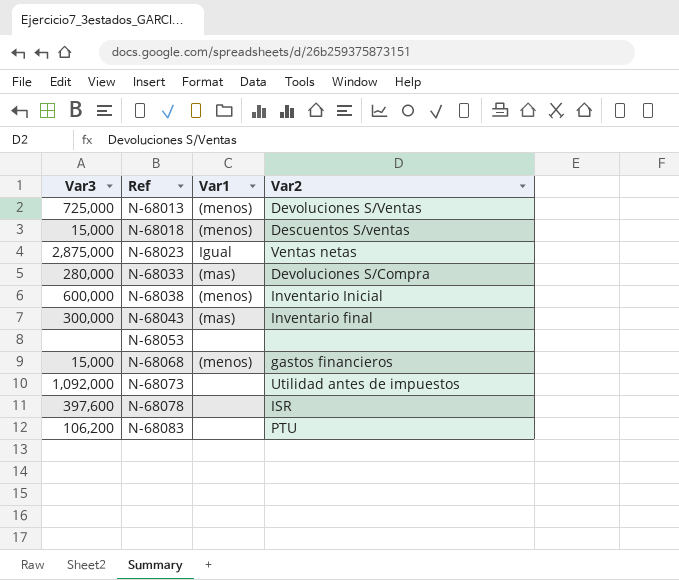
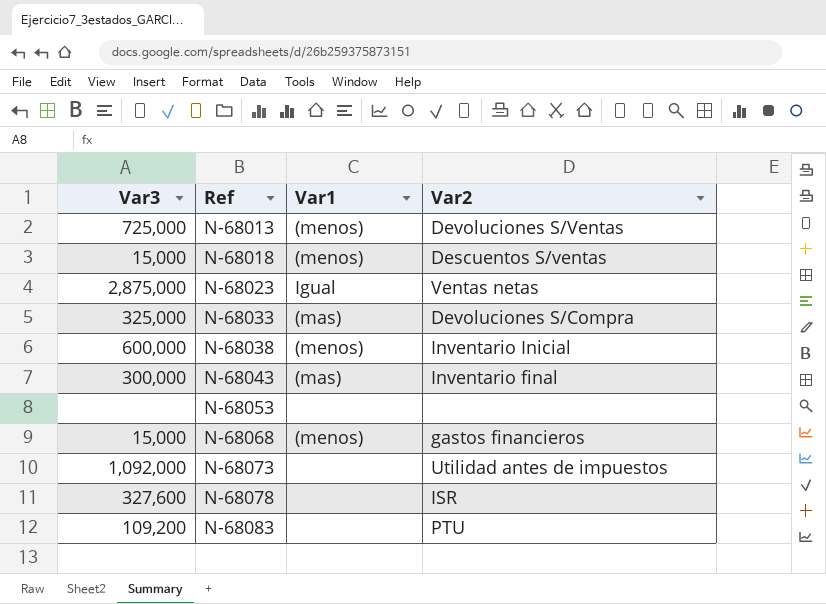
N-68033 | Var3: 280,000 -> 325,000
N-68078 | Var3: 397,600 -> 327,600
N-68083 | Var3: 106,200 -> 109,200

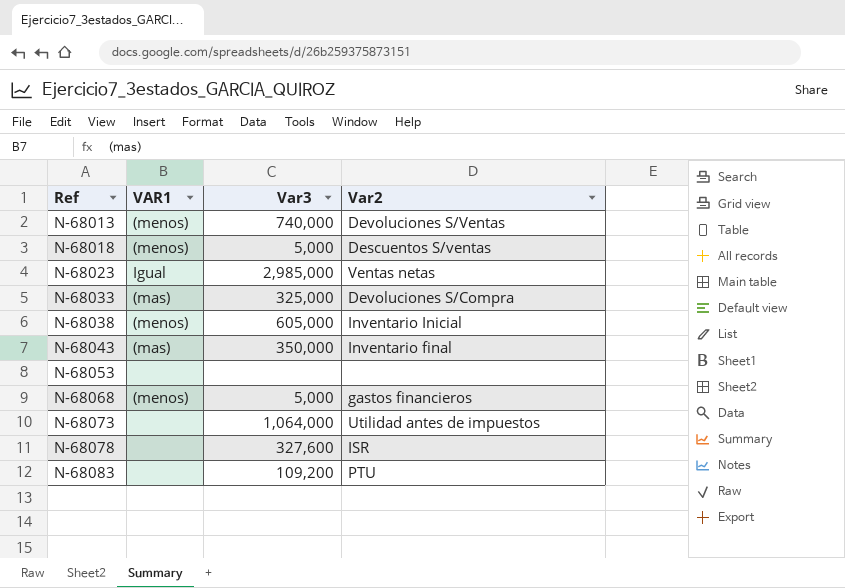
column name: Var1 -> VAR1
column Var3 | position: 1 -> 3
N-68013 | Var3: 725,000 -> 740,000
N-68018 | Var3: 15,000 -> 5,000
N-68023 | Var3: 2,875,000 -> 2,985,000
N-68038 | Var3: 600,000 -> 605,000
N-68043 | Var3: 300,000 -> 350,000
N-68068 | Var3: 15,000 -> 5,000
N-68073 | Var3: 1,092,000 -> 1,064,000

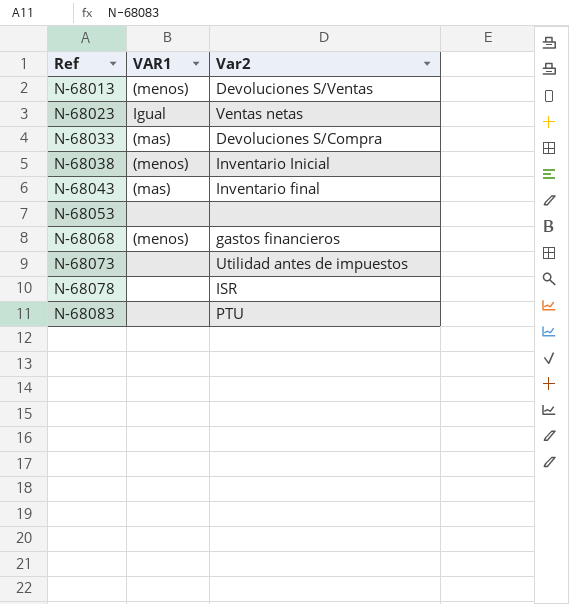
column Var3 | position: 3 -> none
row N-68018: (menos) | 5,000 | Descuentos S/ventas -> none

